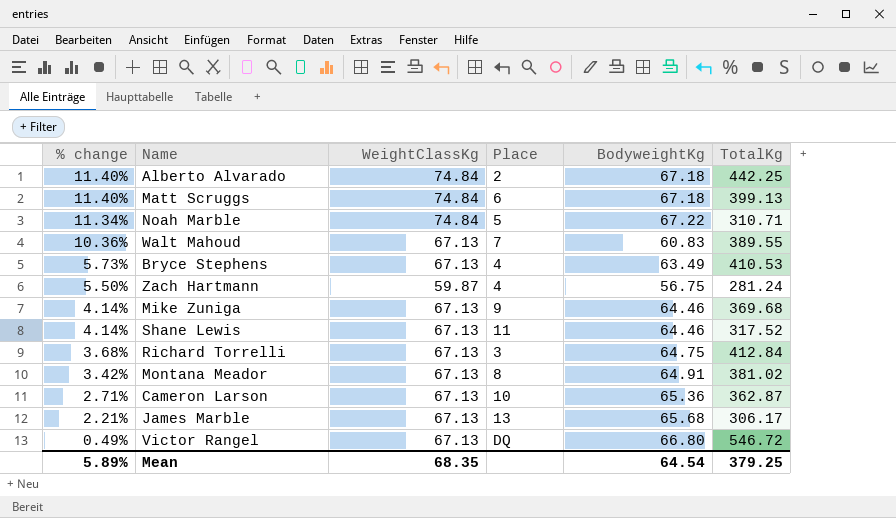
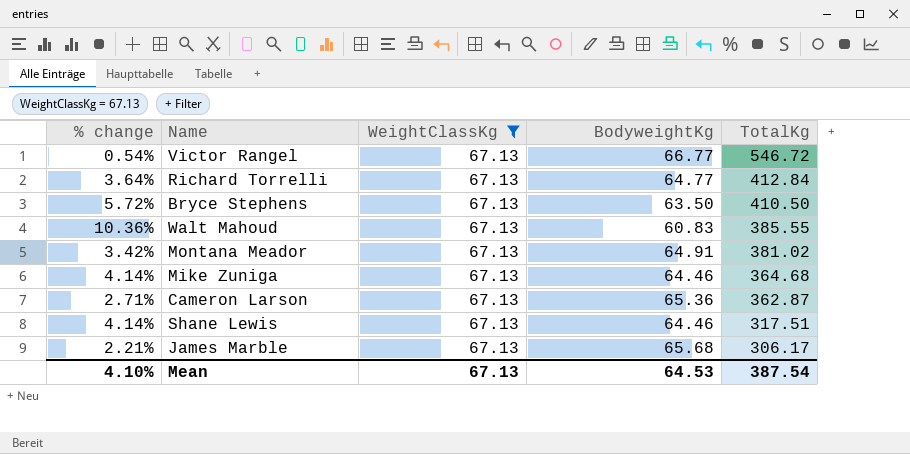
filter: none -> WeightClassKg = 67.13
row order: % change descending -> TotalKg descending
column Place | position: 4 -> none
Victor Rangel | % change: 0.49% -> 0.54%
Victor Rangel | BodyweightKg: 66.80 -> 66.77
Richard Torrelli | % change: 3.68% -> 3.64%
Richard Torrelli | BodyweightKg: 64.75 -> 64.77
Bryce Stephens | % change: 5.73% -> 5.72%
Bryce Stephens | BodyweightKg: 63.49 -> 63.50
Bryce Stephens | TotalKg: 410.53 -> 410.50
Walt Mahoud | TotalKg: 389.55 -> 385.55
Mike Zuniga | TotalKg: 369.68 -> 364.68
Shane Lewis | TotalKg: 317.52 -> 317.51
Mean | % change: 5.89% -> 4.10%
Mean | WeightClassKg: 68.35 -> 67.13
Mean | BodyweightKg: 64.54 -> 64.53
Mean | TotalKg: 379.25 -> 387.54

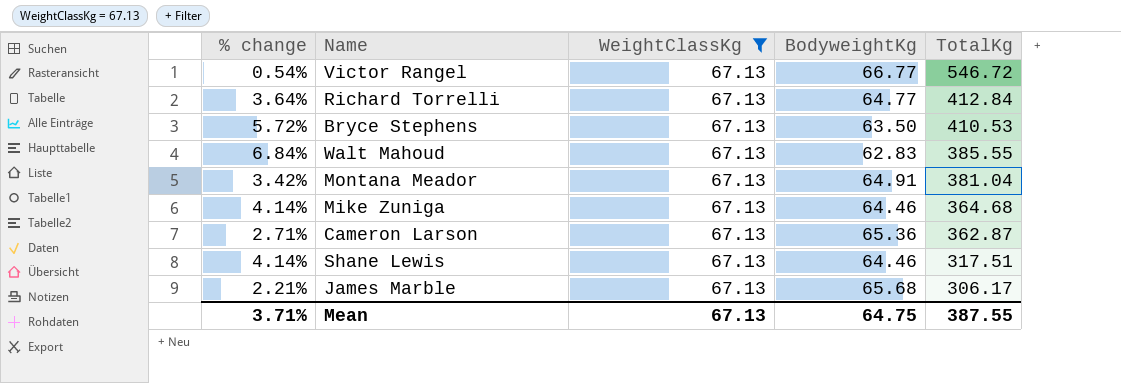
Bryce Stephens | TotalKg: 410.50 -> 410.53
Walt Mahoud | % change: 10.36% -> 6.84%
Walt Mahoud | BodyweightKg: 60.83 -> 62.83
Montana Meador | TotalKg: 381.02 -> 381.04
Mean | % change: 4.10% -> 3.71%
Mean | BodyweightKg: 64.53 -> 64.75
Mean | TotalKg: 387.54 -> 387.55

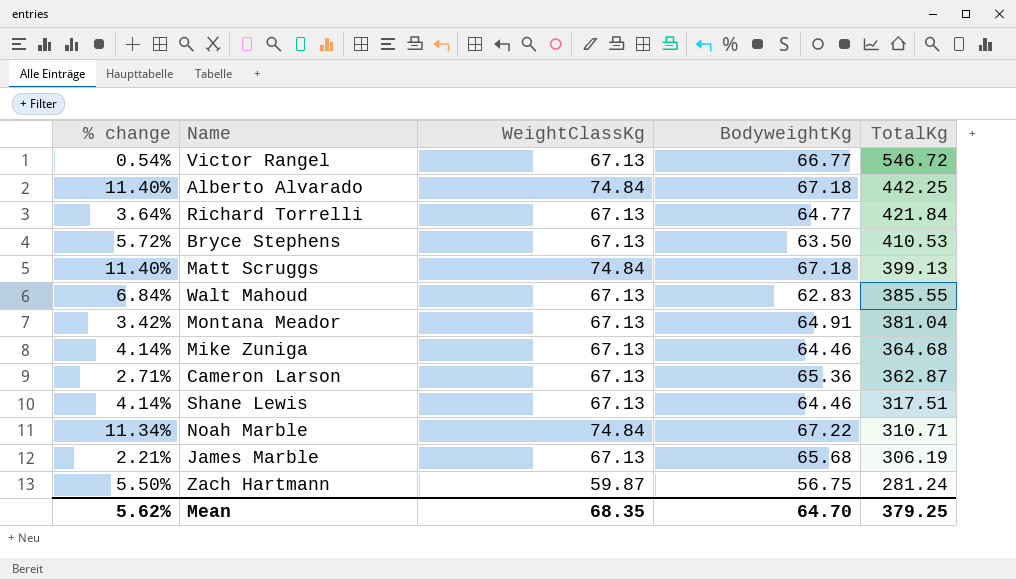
filter: WeightClassKg = 67.13 -> none
Richard Torrelli | TotalKg: 412.84 -> 421.84
James Marble | TotalKg: 306.17 -> 306.19
Mean | % change: 3.71% -> 5.62%
Mean | WeightClassKg: 67.13 -> 68.35
Mean | BodyweightKg: 64.75 -> 64.70
Mean | TotalKg: 387.55 -> 379.25

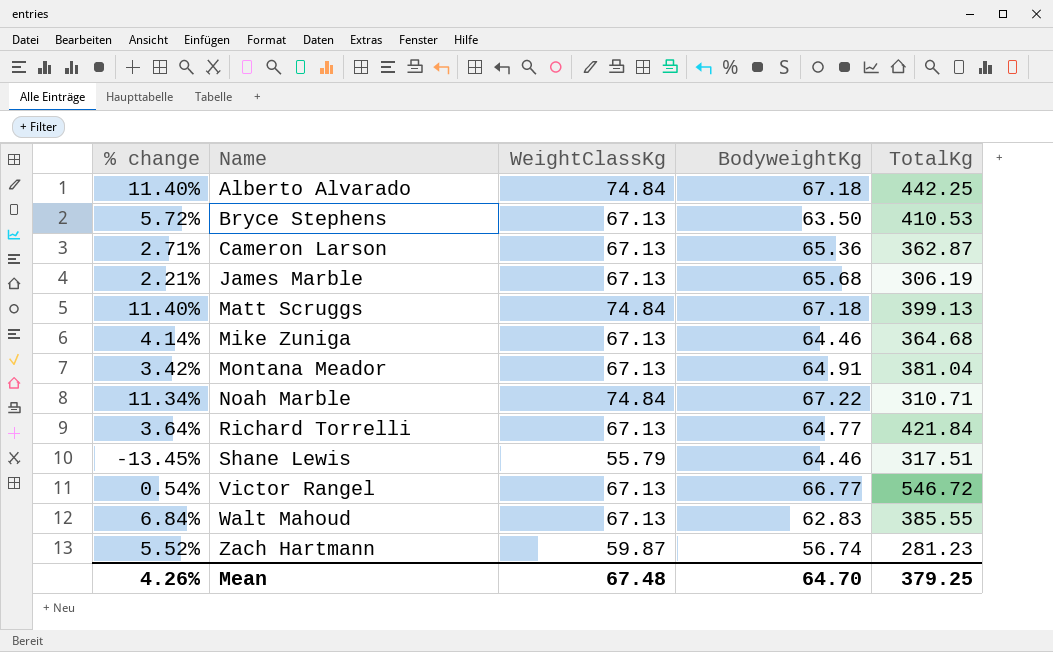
row order: TotalKg descending -> Name ascending
Shane Lewis | % change: 4.14% -> -13.45%
Shane Lewis | WeightClassKg: 67.13 -> 55.79
Zach Hartmann | % change: 5.50% -> 5.52%
Zach Hartmann | BodyweightKg: 56.75 -> 56.74
Zach Hartmann | TotalKg: 281.24 -> 281.23
Mean | % change: 5.62% -> 4.26%
Mean | WeightClassKg: 68.35 -> 67.48

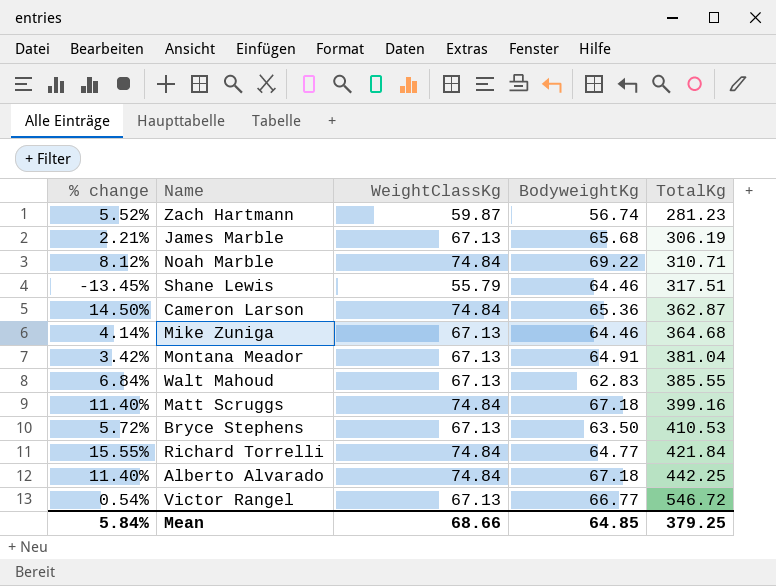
row order: Name ascending -> TotalKg ascending
Noah Marble | % change: 11.34% -> 8.12%
Noah Marble | BodyweightKg: 67.22 -> 69.22
Cameron Larson | % change: 2.71% -> 14.50%
Cameron Larson | WeightClassKg: 67.13 -> 74.84
Matt Scruggs | TotalKg: 399.13 -> 399.16
Richard Torrelli | % change: 3.64% -> 15.55%
Richard Torrelli | WeightClassKg: 67.13 -> 74.84
Mean | % change: 4.26% -> 5.84%
Mean | WeightClassKg: 67.48 -> 68.66
Mean | BodyweightKg: 64.70 -> 64.85

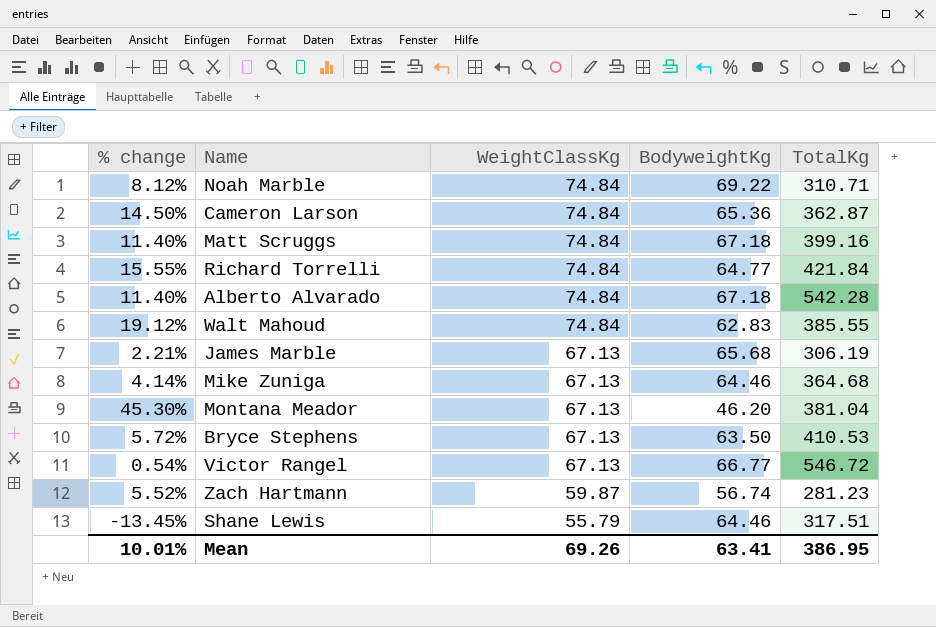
row order: TotalKg ascending -> WeightClassKg descending
Alberto Alvarado | TotalKg: 442.25 -> 542.28
Walt Mahoud | % change: 6.84% -> 19.12%
Walt Mahoud | WeightClassKg: 67.13 -> 74.84
Montana Meador | % change: 3.42% -> 45.30%
Montana Meador | BodyweightKg: 64.91 -> 46.20
Mean | % change: 5.84% -> 10.01%
Mean | WeightClassKg: 68.66 -> 69.26
Mean | BodyweightKg: 64.85 -> 63.41
Mean | TotalKg: 379.25 -> 386.95

